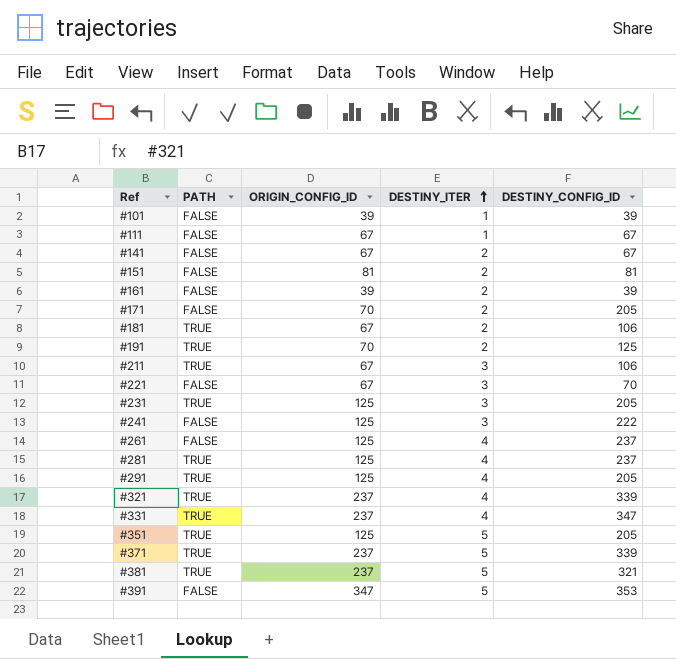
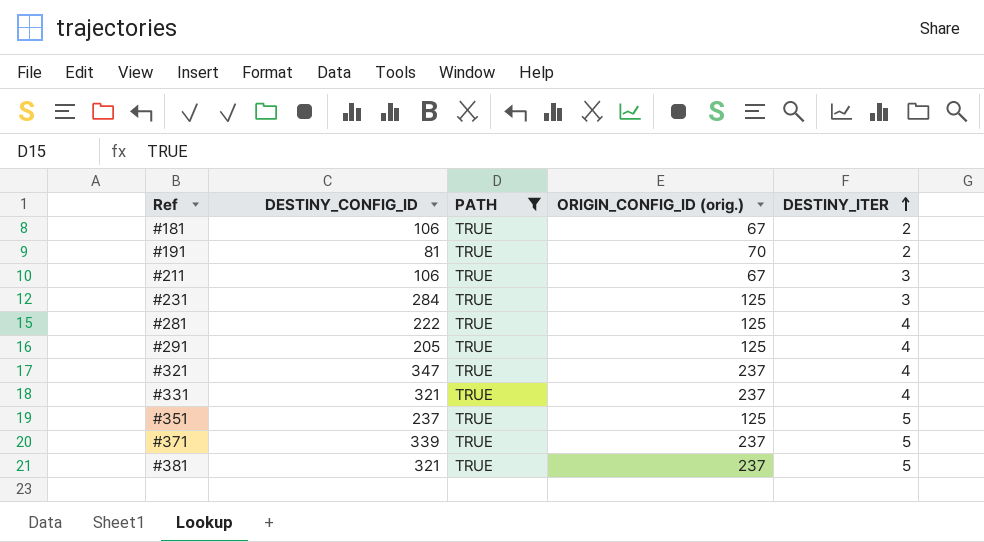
filter: none -> PATH = TRUE
column DESTINY_CONFIG_ID | position: 5 -> 2
column name: ORIGIN_CONFIG_ID -> ORIGIN_CONFIG_ID (orig.)
#191 | DESTINY_CONFIG_ID: 125 -> 81
#231 | DESTINY_CONFIG_ID: 205 -> 284
#281 | DESTINY_CONFIG_ID: 237 -> 222
#321 | DESTINY_CONFIG_ID: 339 -> 347
#331 | DESTINY_CONFIG_ID: 347 -> 321
#351 | DESTINY_CONFIG_ID: 205 -> 237

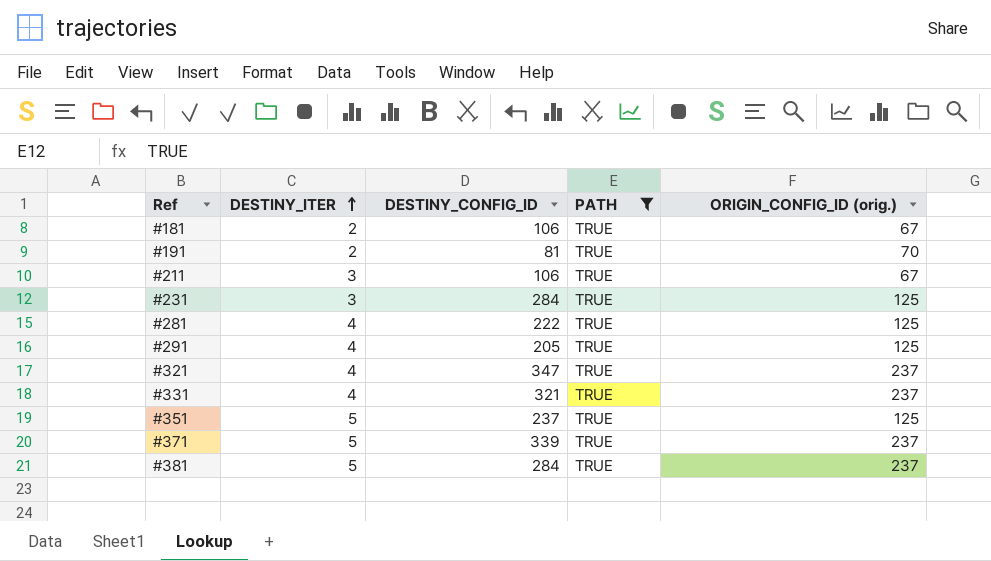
column DESTINY_ITER | position: 5 -> 2
#381 | DESTINY_CONFIG_ID: 321 -> 284

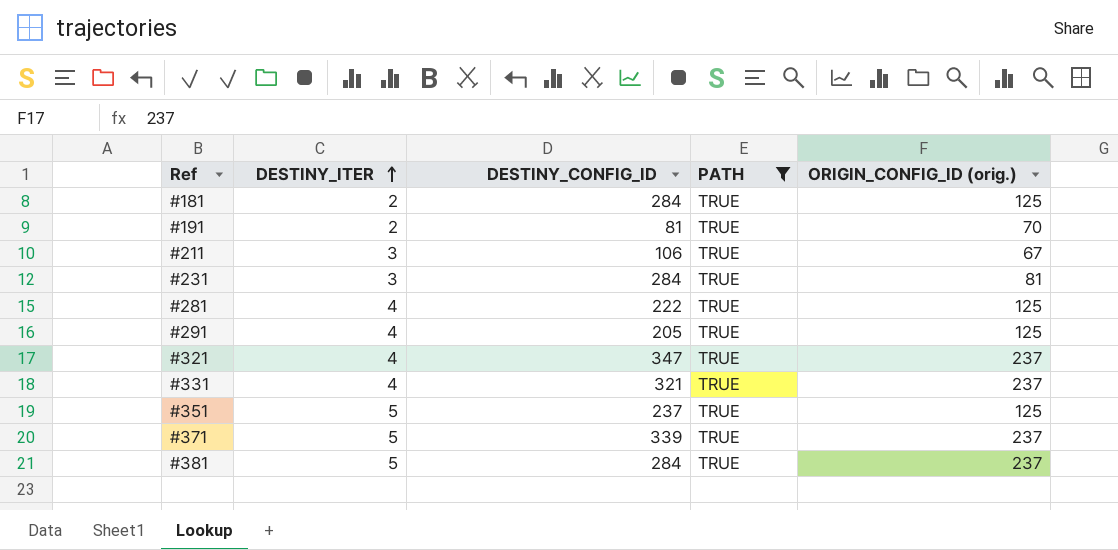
#181 | DESTINY_CONFIG_ID: 106 -> 284
#181 | ORIGIN_CONFIG_ID (orig.): 67 -> 125
#231 | ORIGIN_CONFIG_ID (orig.): 125 -> 81

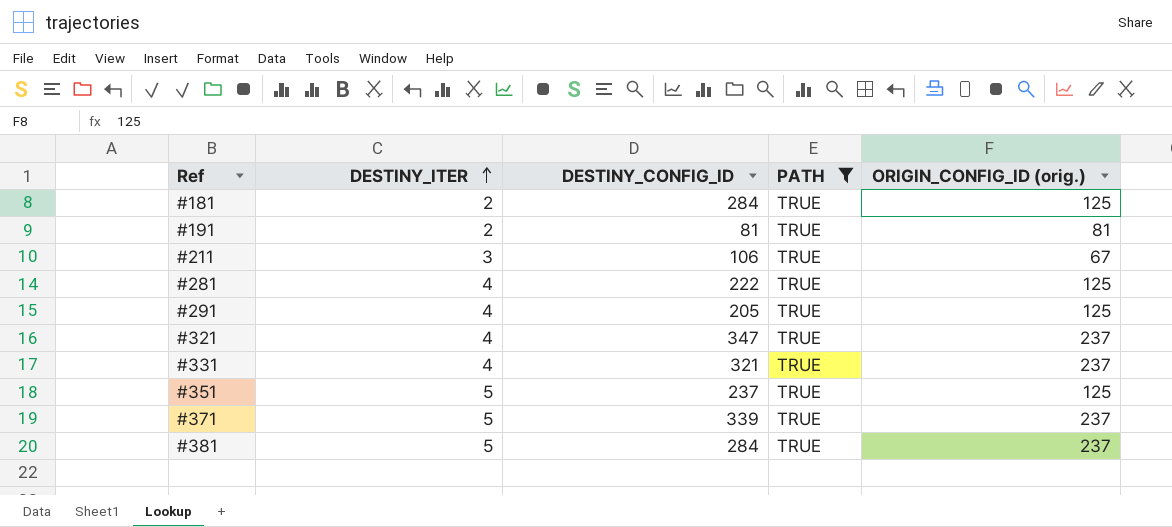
row #231: 3 | 284 | TRUE | 81 -> none
#191 | ORIGIN_CONFIG_ID (orig.): 70 -> 81

